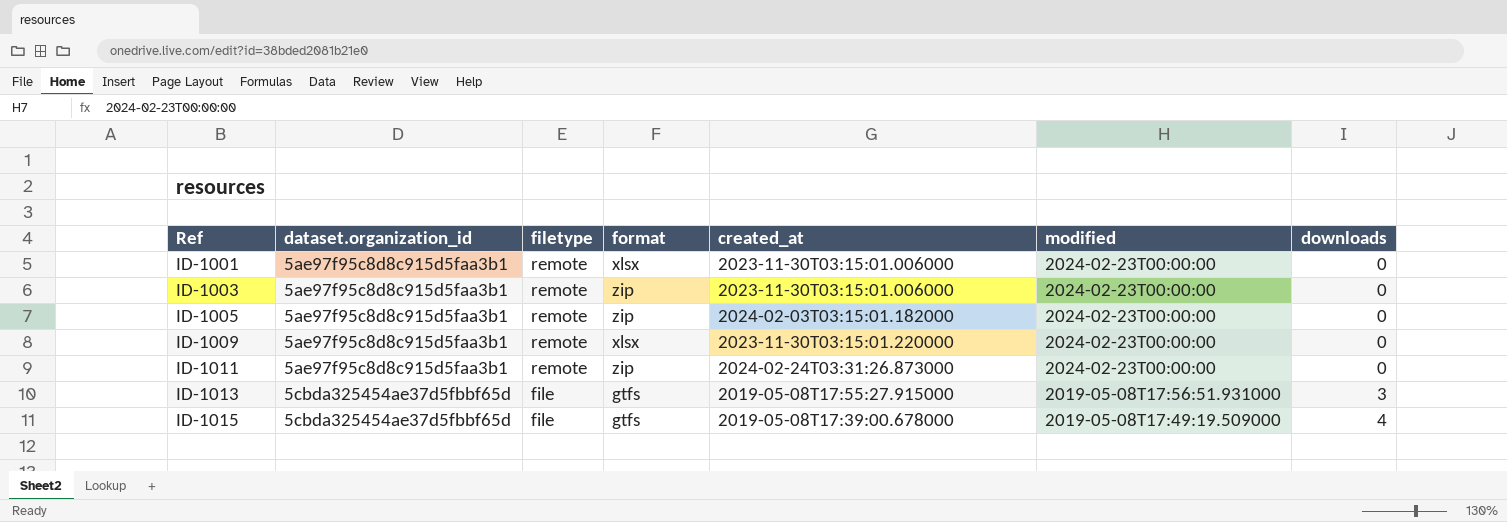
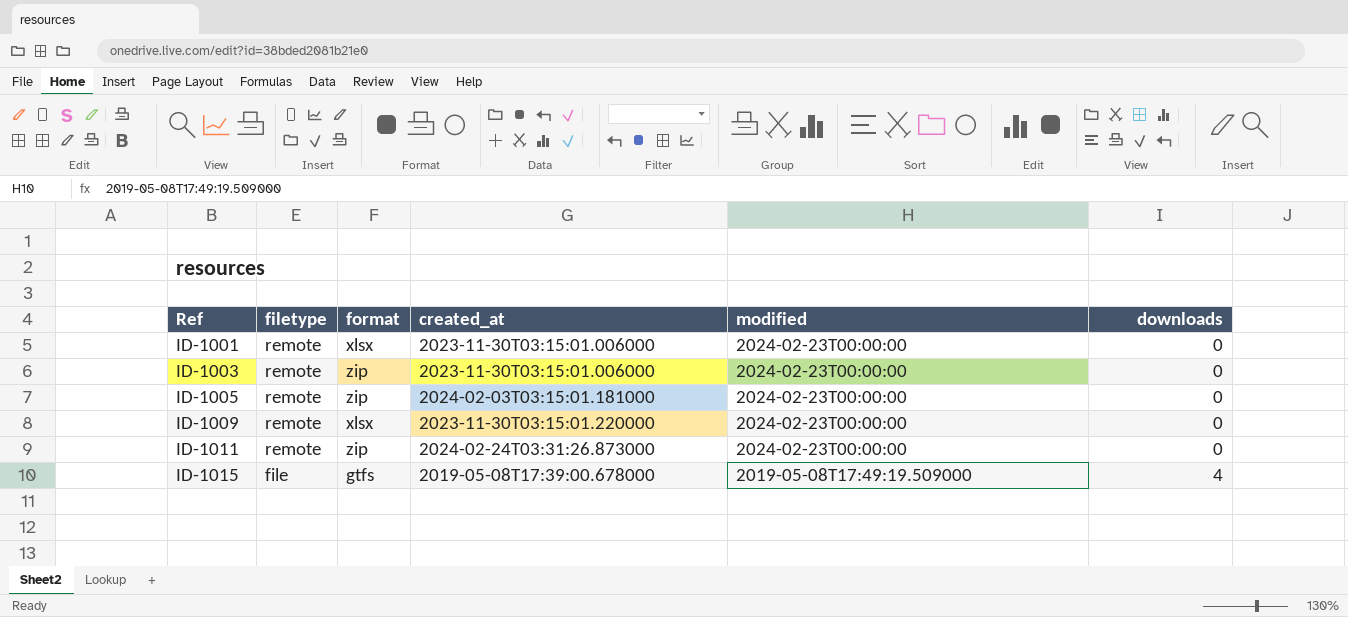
column dataset.organization_id | position: 2 -> none
row ID-1013: 5cbda325454ae37d5fbbf65d | file | gtfs | 2019-05-08T17:55:27.915000 | 2019-05-08T17:56:51.931000 | 3 -> none
ID-1005 | created_at: 2024-02-03T03:15:01.182000 -> 2024-02-03T03:15:01.181000

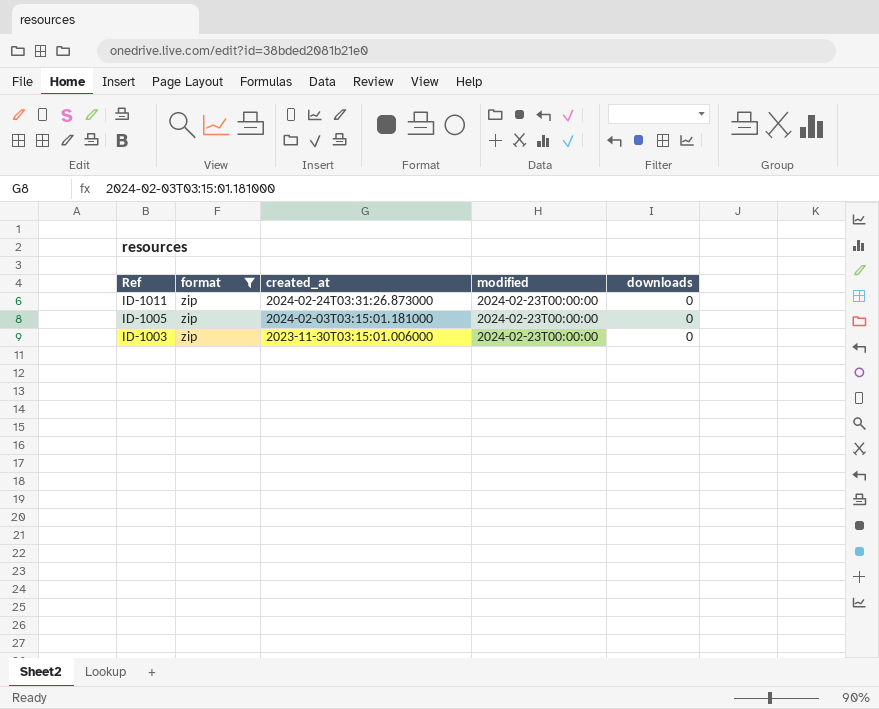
filter: none -> format = zip
row order: Ref ascending -> Ref descending
column filetype | position: 2 -> none

